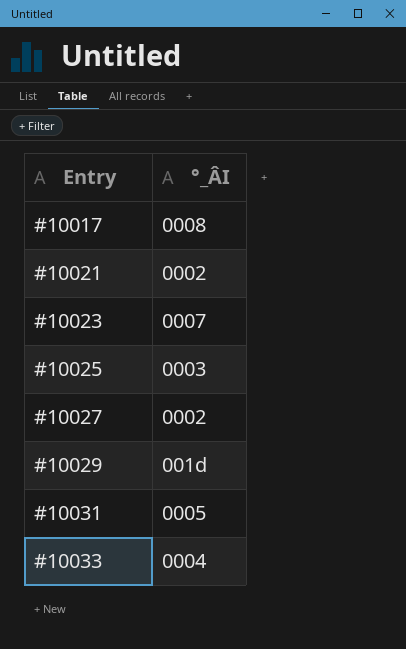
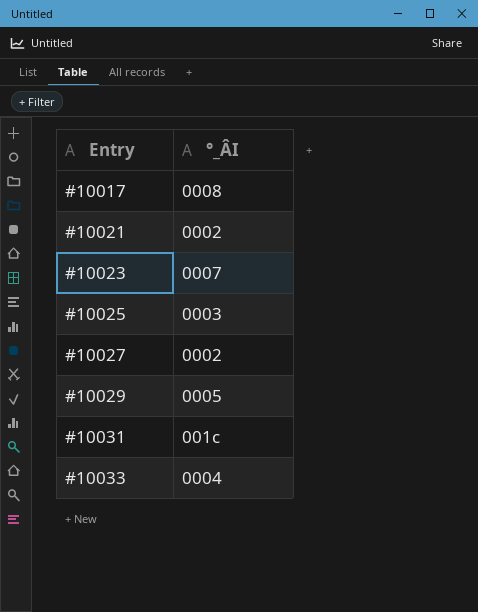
#10029 | °_ÂI: 001d -> 0005
#10031 | °_ÂI: 0005 -> 001c

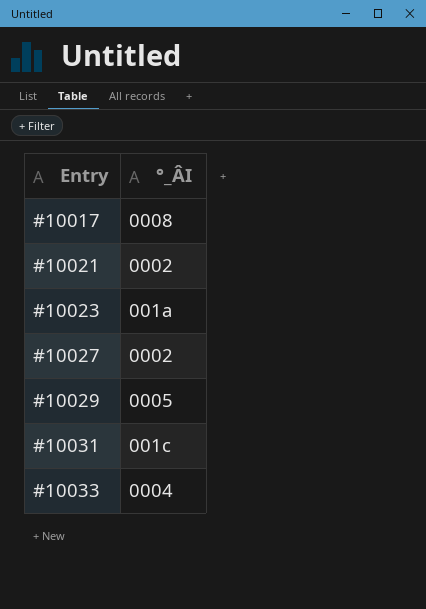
row #10025: 0003 -> none
#10023 | °_ÂI: 0007 -> 001a

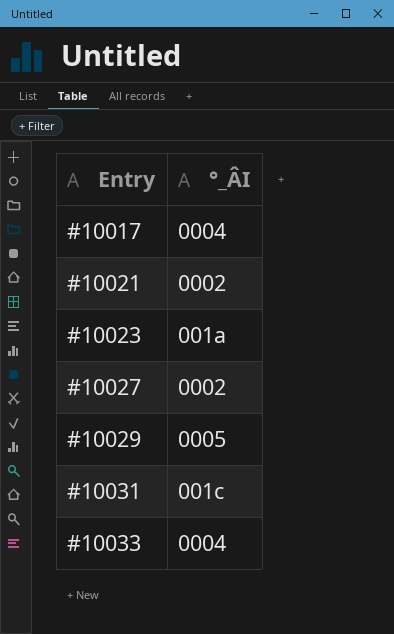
#10017 | °_ÂI: 0008 -> 0004

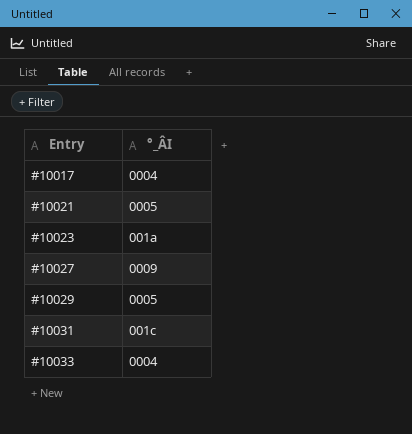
#10021 | °_ÂI: 0002 -> 0005
#10027 | °_ÂI: 0002 -> 0009

